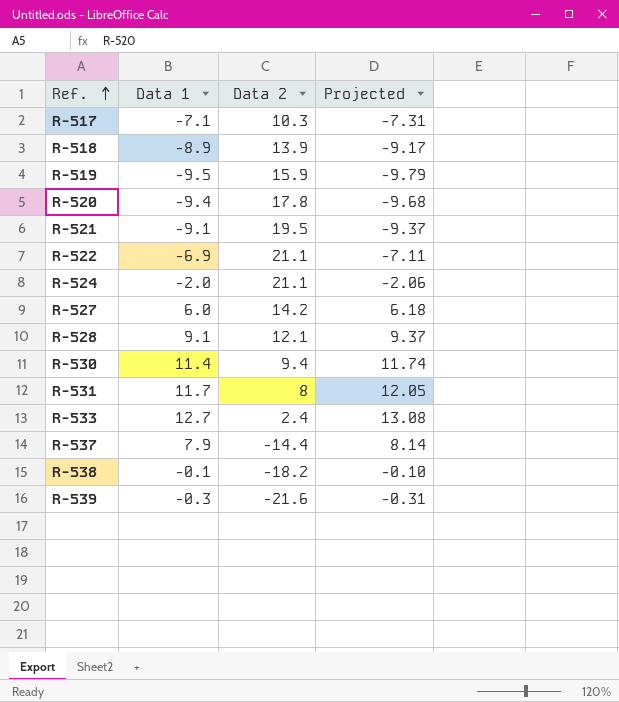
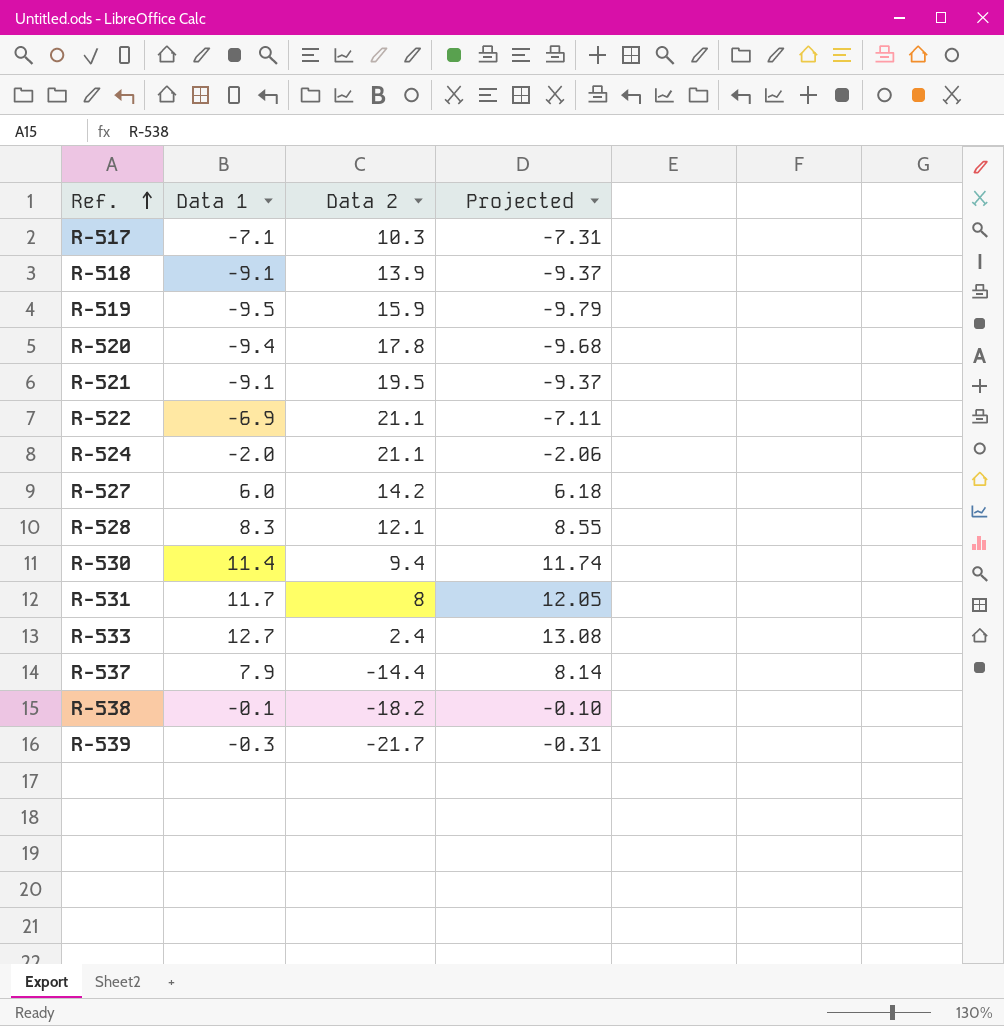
R-518 | Data 1: -8.9 -> -9.1
R-518 | Projected: -9.17 -> -9.37
R-528 | Data 1: 9.1 -> 8.3
R-528 | Projected: 9.37 -> 8.55
R-539 | Data 2: -21.6 -> -21.7

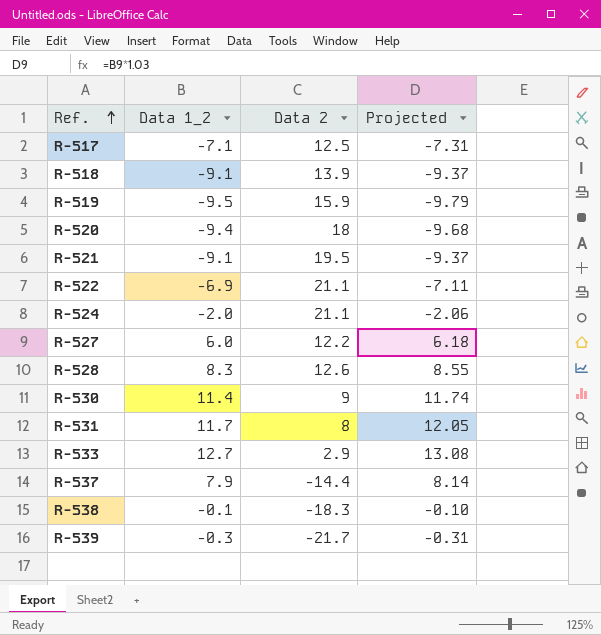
column name: Data 1 -> Data 1_2
R-517 | Data 2: 10.3 -> 12.5
R-520 | Data 2: 17.8 -> 18
R-527 | Data 2: 14.2 -> 12.2
R-528 | Data 2: 12.1 -> 12.6
R-530 | Data 2: 9.4 -> 9
R-533 | Data 2: 2.4 -> 2.9
R-538 | Data 2: -18.2 -> -18.3

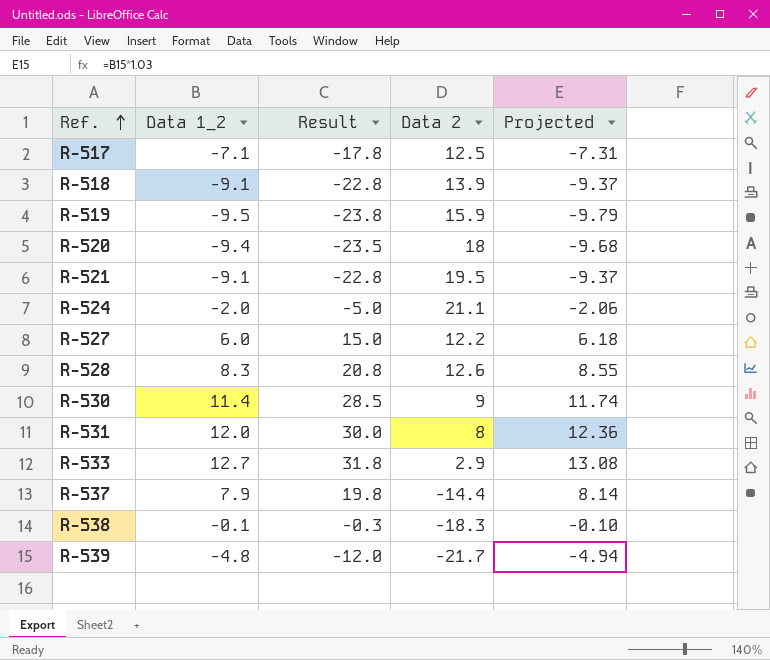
column Result | formula: none -> [Data 1_2] * 2.5
row R-522: -6.9 | 21.1 | -7.11 -> none
R-531 | Data 1_2: 11.7 -> 12.0
R-531 | Projected: 12.05 -> 12.36
R-539 | Data 1_2: -0.3 -> -4.8
R-539 | Projected: -0.31 -> -4.94

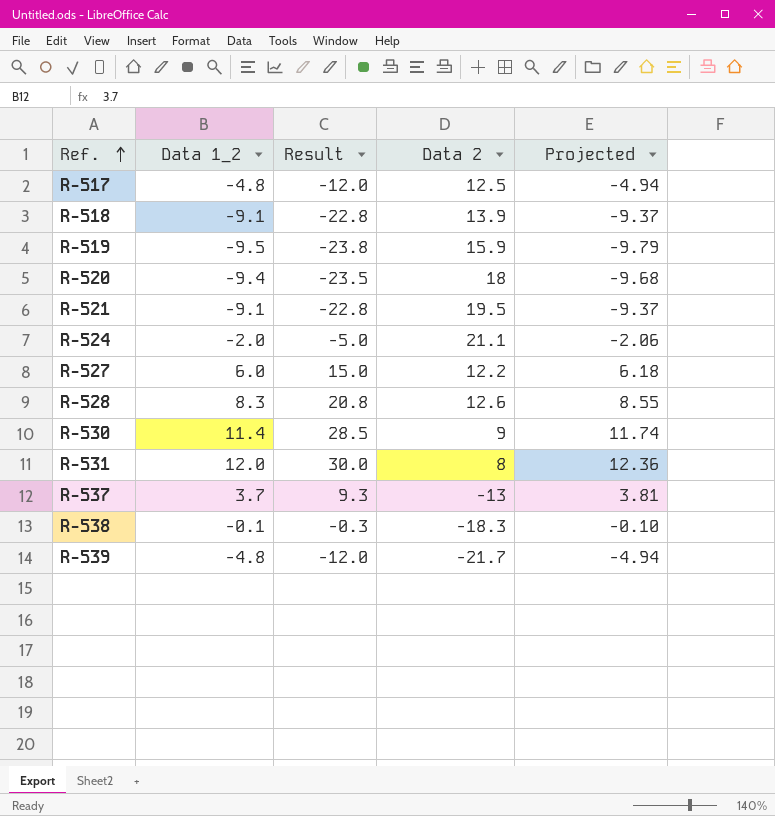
row R-533: 12.7 | 31.8 | 2.9 | 13.08 -> none
R-517 | Data 1_2: -7.1 -> -4.8
R-517 | Result: -17.8 -> -12.0
R-517 | Projected: -7.31 -> -4.94
R-537 | Data 1_2: 7.9 -> 3.7
R-537 | Result: 19.8 -> 9.3
R-537 | Data 2: -14.4 -> -13
R-537 | Projected: 8.14 -> 3.81

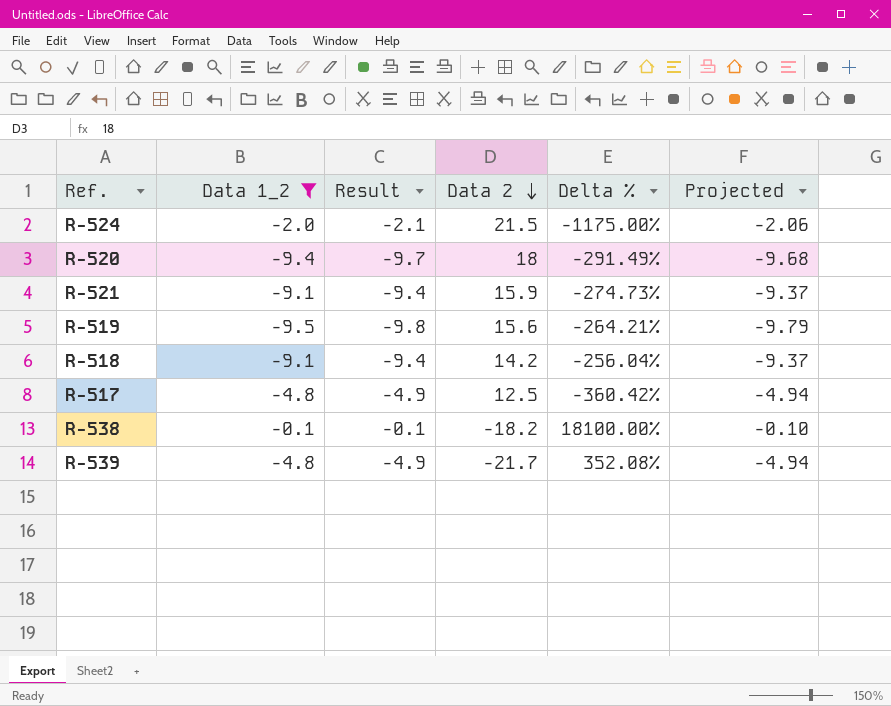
filter: none -> Data 1_2 <= -0.1
row order: Ref. ascending -> Data 2 descending
column Result | formula: [Data 1_2] * 2.5 -> [Data 1_2] * 1.03
column Delta % | formula: none -> ([Data 2] - [Data 1_2]) / [Data 1_2]
R-524 | Data 2: 21.1 -> 21.5
R-521 | Data 2: 19.5 -> 15.9
R-519 | Data 2: 15.9 -> 15.6
R-518 | Data 2: 13.9 -> 14.2
R-538 | Data 2: -18.3 -> -18.2

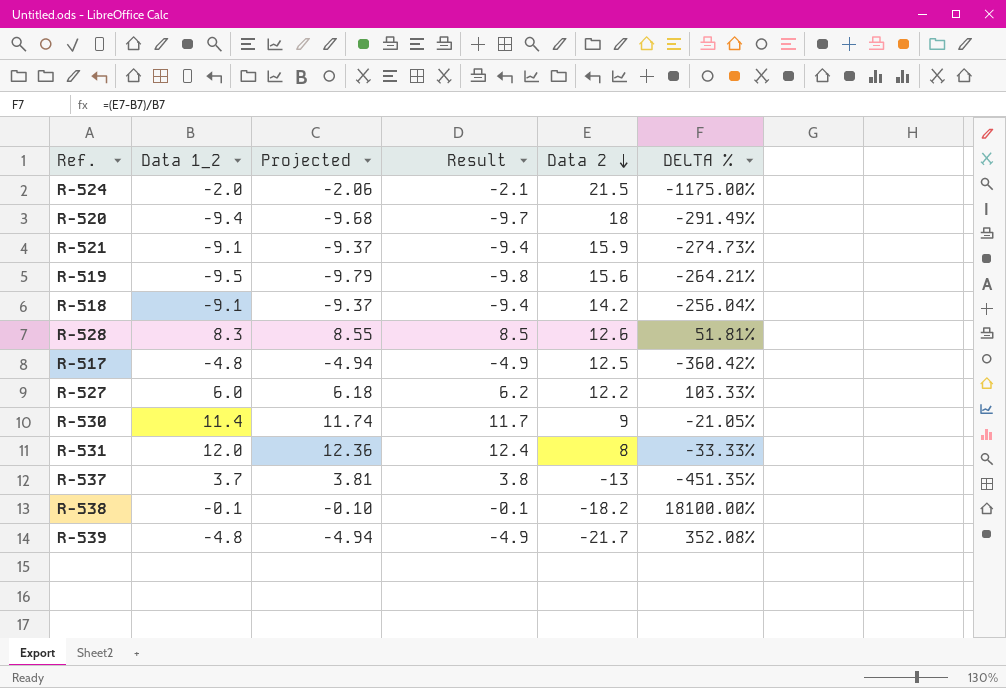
filter: Data 1_2 <= -0.1 -> none
column Projected | position: 6 -> 3
column name: Delta % -> DELTA %

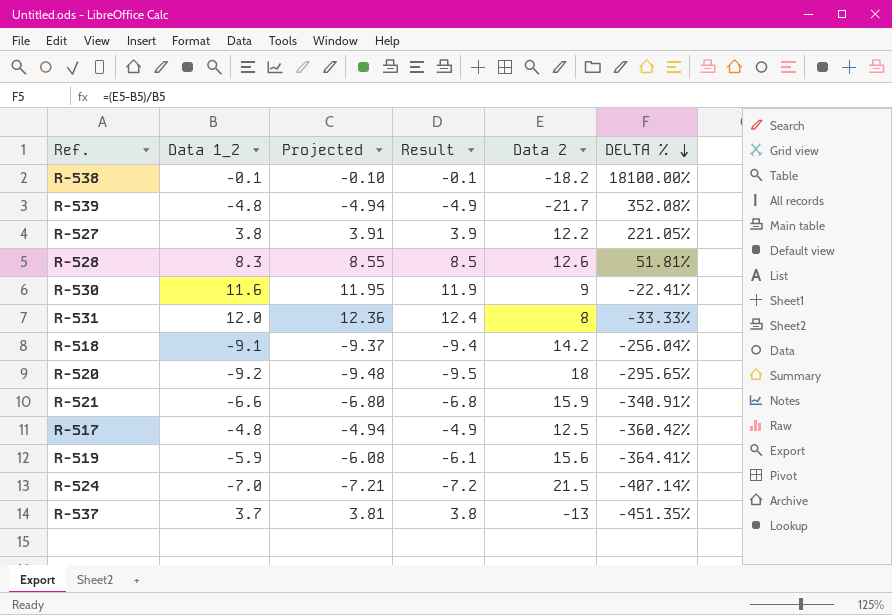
row order: Data 2 descending -> DELTA % descending
R-527 | Data 1_2: 6.0 -> 3.8
R-527 | Projected: 6.18 -> 3.91
R-527 | Result: 6.2 -> 3.9
R-527 | DELTA %: 103.33% -> 221.05%
R-530 | Data 1_2: 11.4 -> 11.6
R-530 | Projected: 11.74 -> 11.95
R-530 | Result: 11.7 -> 11.9
R-530 | DELTA %: -21.05% -> -22.41%
R-520 | Data 1_2: -9.4 -> -9.2
R-520 | Projected: -9.68 -> -9.48
R-520 | Result: -9.7 -> -9.5
R-520 | DELTA %: -291.49% -> -295.65%
R-521 | Data 1_2: -9.1 -> -6.6
R-521 | Projected: -9.37 -> -6.80
R-521 | Result: -9.4 -> -6.8
R-521 | DELTA %: -274.73% -> -340.91%
R-519 | Data 1_2: -9.5 -> -5.9
R-519 | Projected: -9.79 -> -6.08
R-519 | Result: -9.8 -> -6.1
R-519 | DELTA %: -264.21% -> -364.41%
R-524 | Data 1_2: -2.0 -> -7.0
R-524 | Projected: -2.06 -> -7.21
R-524 | Result: -2.1 -> -7.2
R-524 | DELTA %: -1175.00% -> -407.14%

